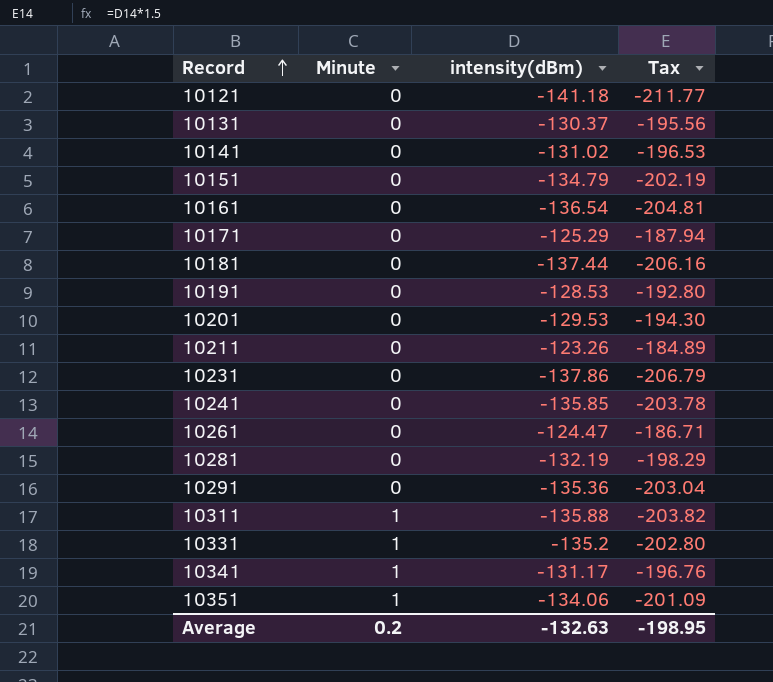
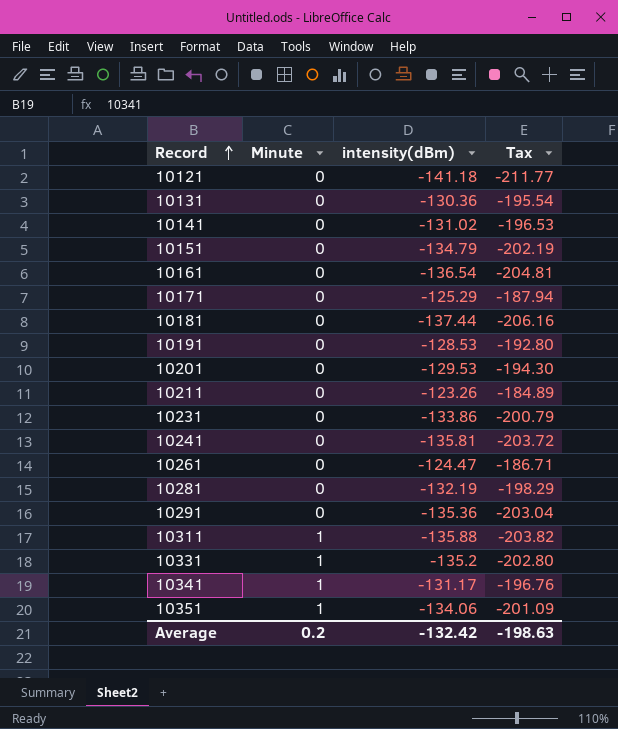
10131 | intensity(dBm): -130.37 -> -130.36
10131 | Tax: -195.56 -> -195.54
10231 | intensity(dBm): -137.86 -> -133.86
10231 | Tax: -206.79 -> -200.79
10241 | intensity(dBm): -135.85 -> -135.81
10241 | Tax: -203.78 -> -203.72
Average | intensity(dBm): -132.63 -> -132.42
Average | Tax: -198.95 -> -198.63

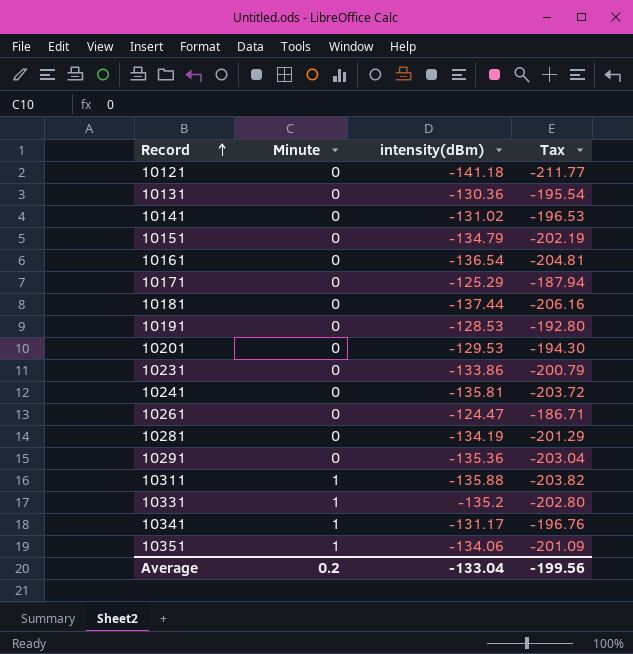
row 10211: 0 | -123.26 | -184.89 -> none
10281 | intensity(dBm): -132.19 -> -134.19
10281 | Tax: -198.29 -> -201.29
Average | intensity(dBm): -132.42 -> -133.04
Average | Tax: -198.63 -> -199.56

